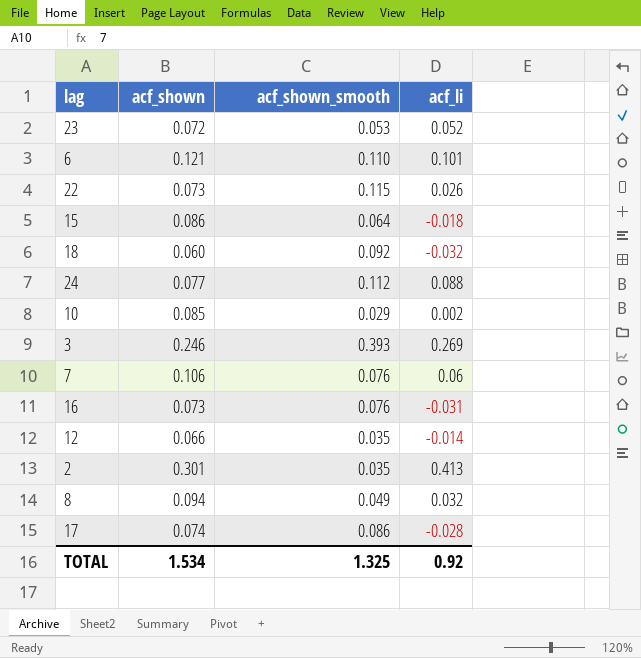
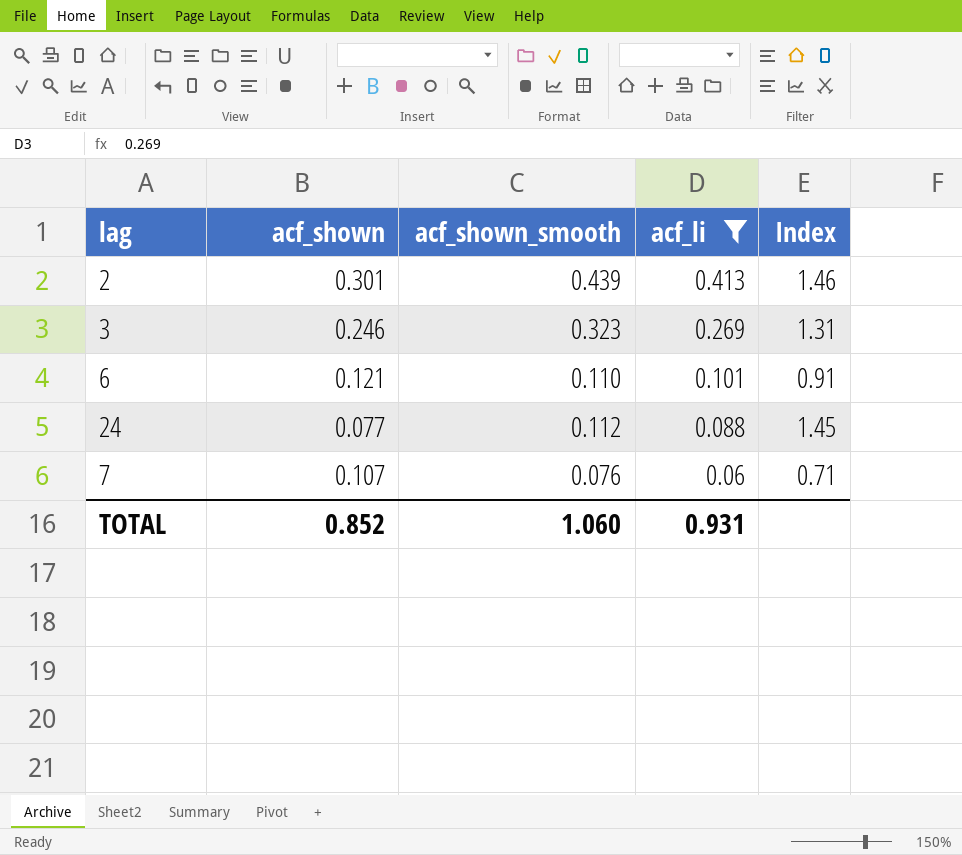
filter: none -> acf_li >= 0.06
row order: none -> acf_li descending
column Index | formula: none -> [acf_shown_smooth] / [acf_shown]
2 | acf_shown_smooth: 0.035 -> 0.439
3 | acf_shown_smooth: 0.393 -> 0.323
7 | acf_shown: 0.106 -> 0.107
TOTAL | acf_shown: 1.534 -> 0.852
TOTAL | acf_shown_smooth: 1.325 -> 1.060
TOTAL | acf_li: 0.92 -> 0.931

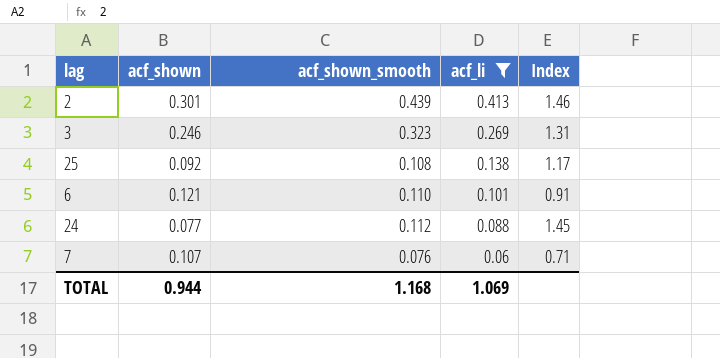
row 25: none -> 0.092 | 0.108 | 0.138 | 1.17
TOTAL | acf_shown: 0.852 -> 0.944
TOTAL | acf_shown_smooth: 1.060 -> 1.168
TOTAL | acf_li: 0.931 -> 1.069

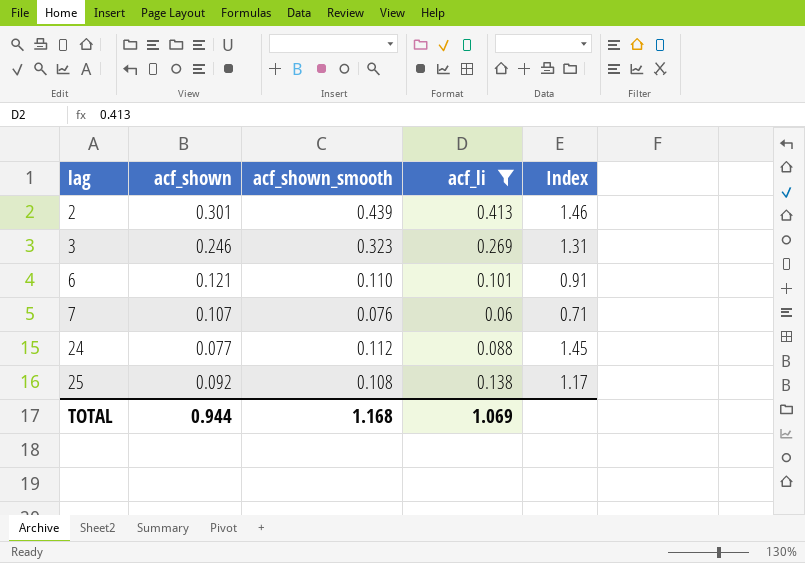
row order: acf_li descending -> lag ascending

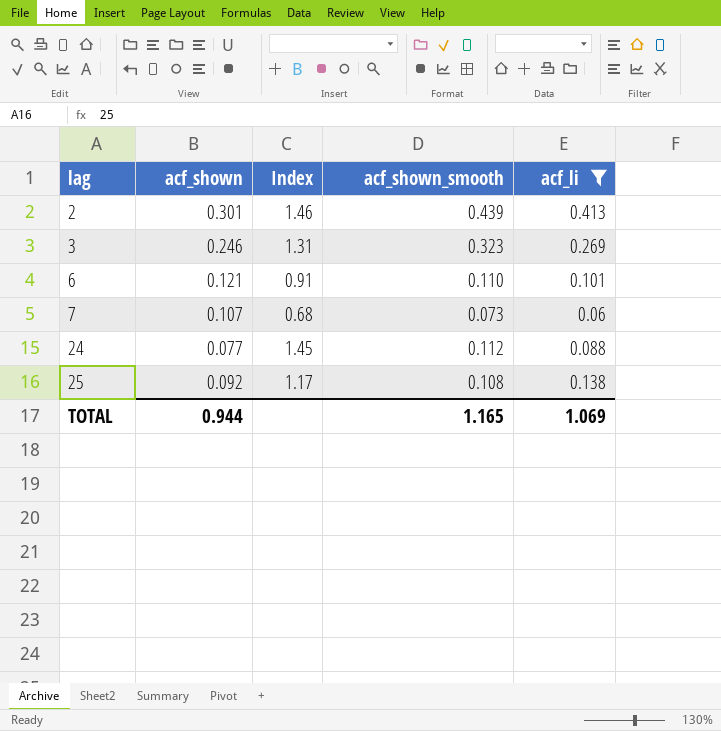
column Index | position: 5 -> 3
7 | Index: 0.71 -> 0.68
7 | acf_shown_smooth: 0.076 -> 0.073
TOTAL | acf_shown_smooth: 1.168 -> 1.165

